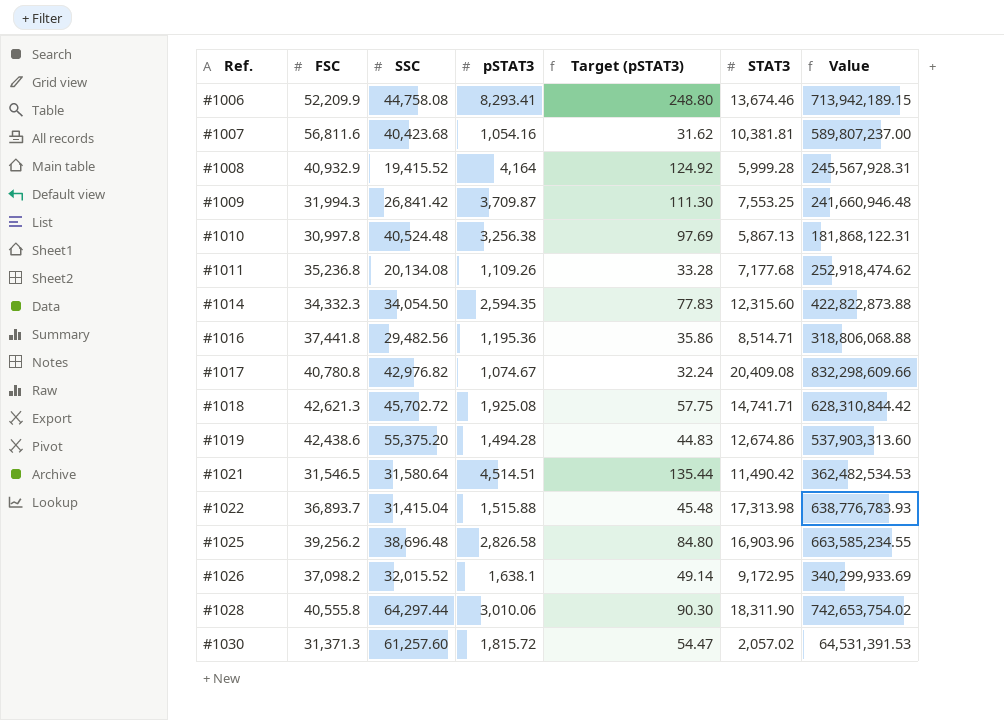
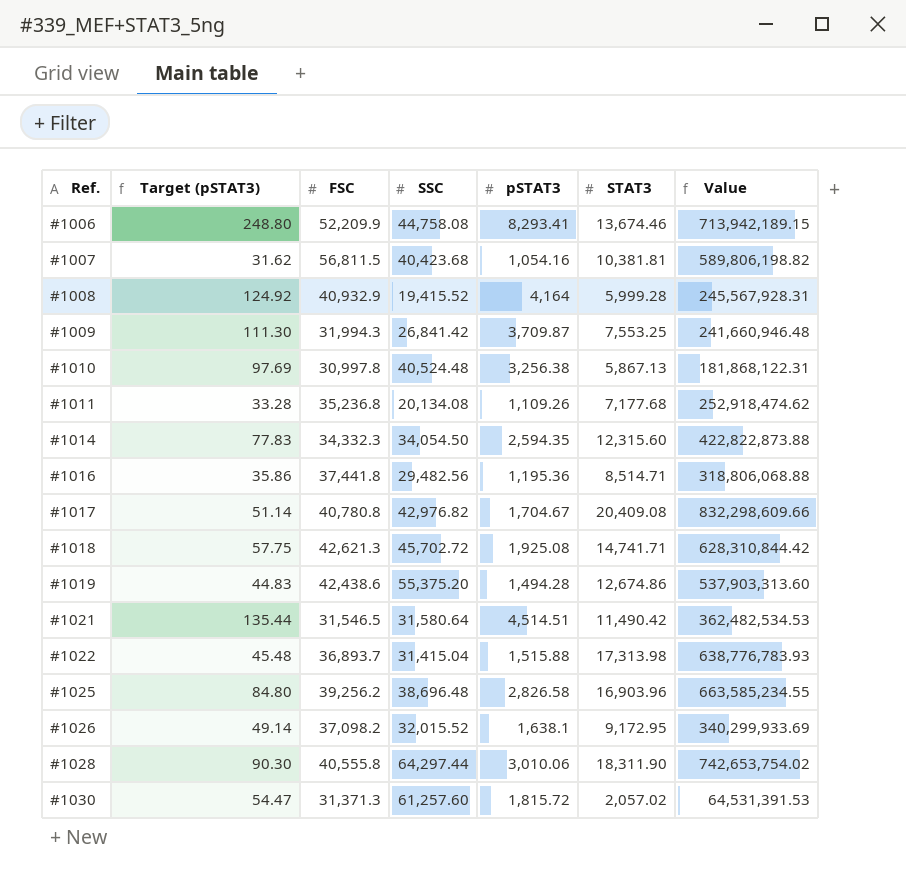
column Target (pSTAT3) | position: 5 -> 2
#1007 | FSC: 56,811.6 -> 56,811.5
#1007 | Value: 589,807,237.00 -> 589,806,198.82
#1017 | Target (pSTAT3): 32.24 -> 51.14
#1017 | pSTAT3: 1,074.67 -> 1,704.67

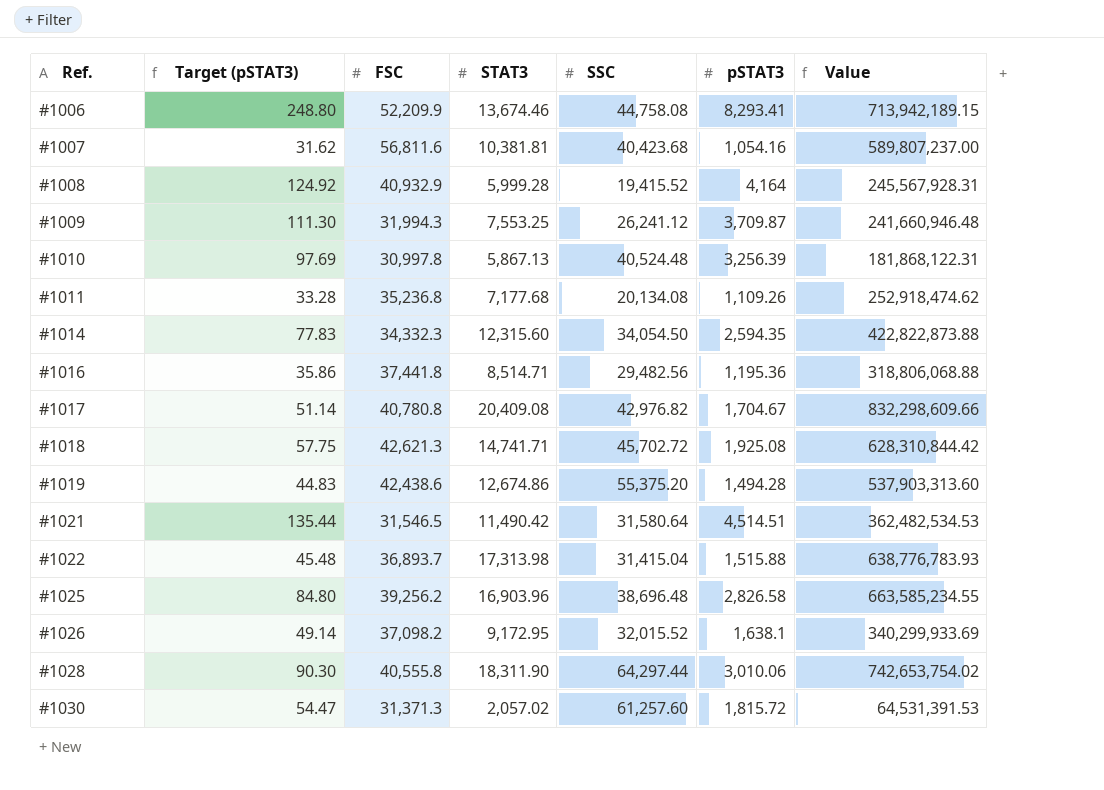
column STAT3 | position: 6 -> 4
#1007 | FSC: 56,811.5 -> 56,811.6
#1007 | Value: 589,806,198.82 -> 589,807,237.00
#1009 | SSC: 26,841.42 -> 26,241.12
#1010 | pSTAT3: 3,256.38 -> 3,256.39

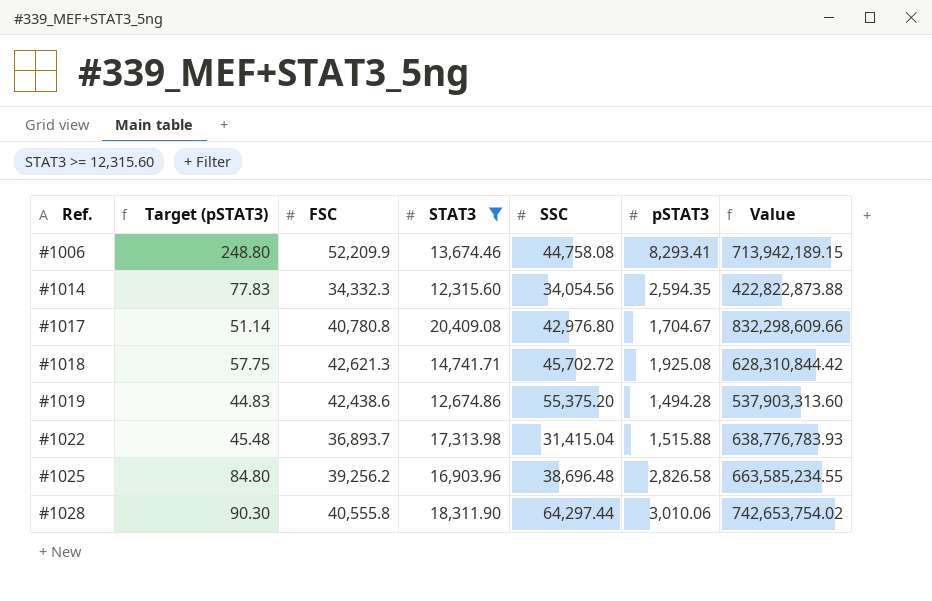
filter: none -> STAT3 >= 12,315.60
#1014 | SSC: 34,054.50 -> 34,054.56
#1017 | SSC: 42,976.82 -> 42,976.80

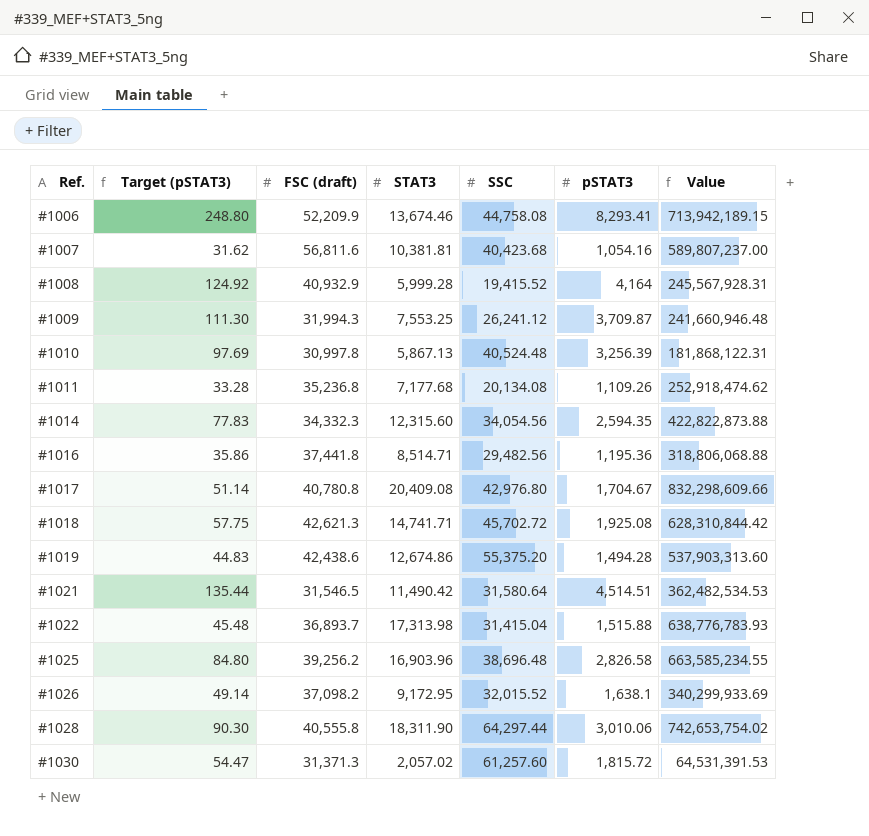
filter: STAT3 >= 12,315.60 -> none
column name: FSC -> FSC (draft)

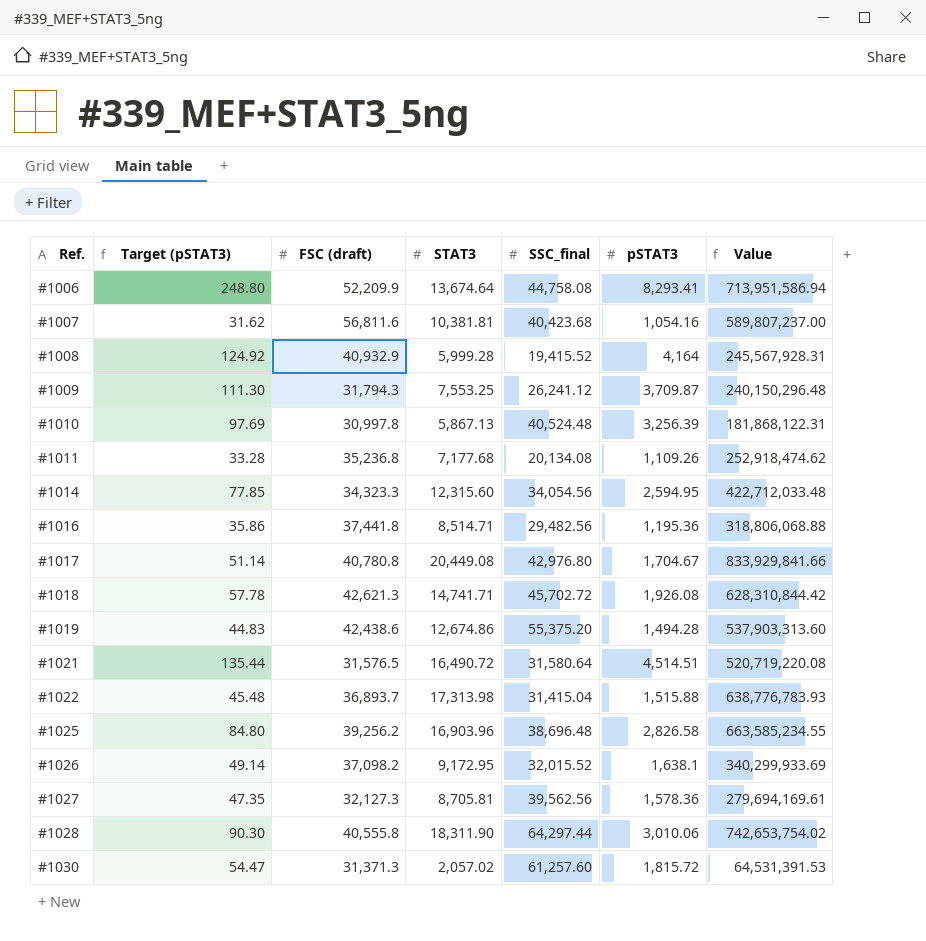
column name: SSC -> SSC_final
#1006 | STAT3: 13,674.46 -> 13,674.64
#1006 | Value: 713,942,189.15 -> 713,951,586.94
#1009 | FSC (draft): 31,994.3 -> 31,794.3
#1009 | Value: 241,660,946.48 -> 240,150,296.48
#1014 | Target (pSTAT3): 77.83 -> 77.85
#1014 | FSC (draft): 34,332.3 -> 34,323.3
#1014 | pSTAT3: 2,594.35 -> 2,594.95
#1014 | Value: 422,822,873.88 -> 422,712,033.48
#1017 | STAT3: 20,409.08 -> 20,449.08
#1017 | Value: 832,298,609.66 -> 833,929,841.66
#1018 | Target (pSTAT3): 57.75 -> 57.78
#1018 | pSTAT3: 1,925.08 -> 1,926.08
#1021 | FSC (draft): 31,546.5 -> 31,576.5
#1021 | STAT3: 11,490.42 -> 16,490.72
#1021 | Value: 362,482,534.53 -> 520,719,220.08
row #1027: none -> 47.35 | 32,127.3 | 8,705.81 | 39,562.56 | 1,578.36 | 279,694,169.61

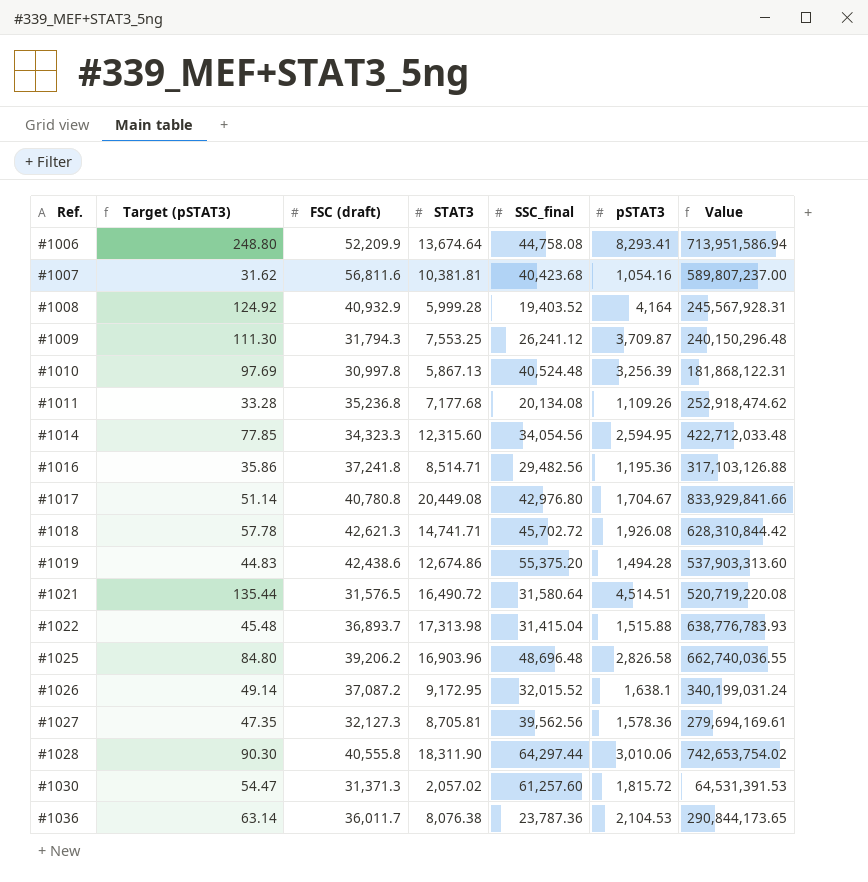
#1008 | SSC_final: 19,415.52 -> 19,403.52
#1016 | FSC (draft): 37,441.8 -> 37,241.8
#1016 | Value: 318,806,068.88 -> 317,103,126.88
#1025 | FSC (draft): 39,256.2 -> 39,206.2
#1025 | SSC_final: 38,696.48 -> 48,696.48
#1025 | Value: 663,585,234.55 -> 662,740,036.55
#1026 | FSC (draft): 37,098.2 -> 37,087.2
#1026 | Value: 340,299,933.69 -> 340,199,031.24
row #1036: none -> 63.14 | 36,011.7 | 8,076.38 | 23,787.36 | 2,104.53 | 290,844,173.65

